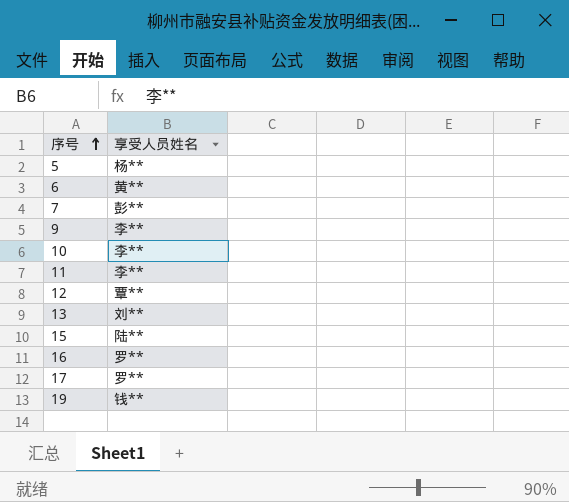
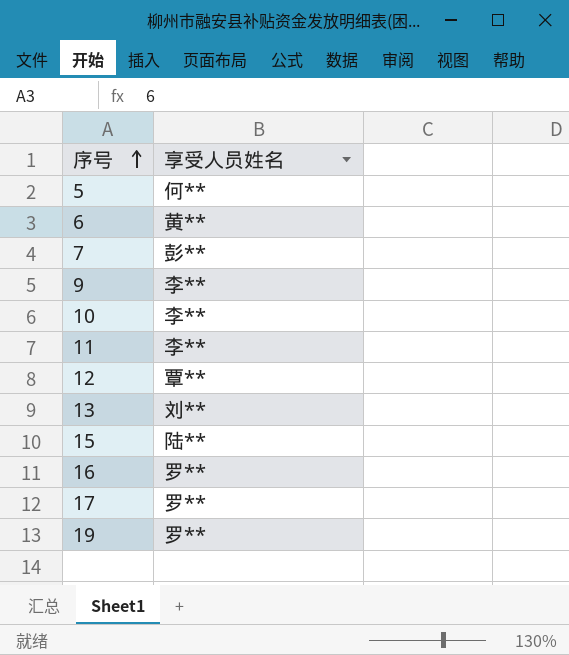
5 | 享受人员姓名: 杨** -> 何**
19 | 享受人员姓名: 钱** -> 罗**

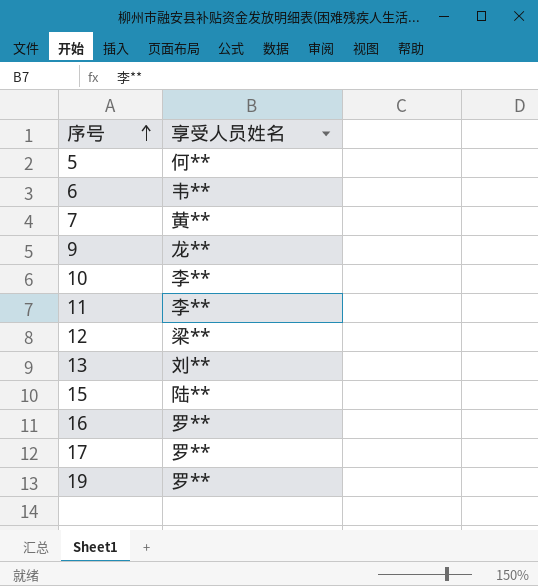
6 | 享受人员姓名: 黄** -> 韦**
7 | 享受人员姓名: 彭** -> 黄**
9 | 享受人员姓名: 李** -> 龙**
12 | 享受人员姓名: 覃** -> 梁**

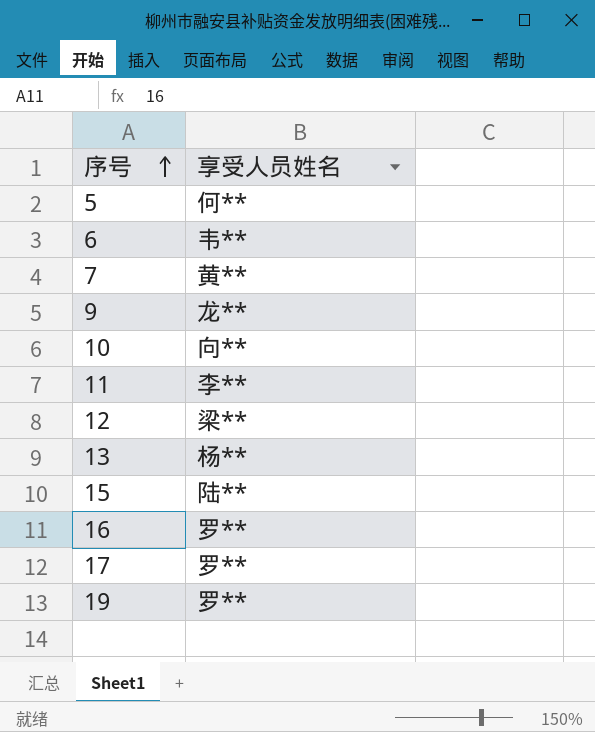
10 | 享受人员姓名: 李** -> 向**
13 | 享受人员姓名: 刘** -> 杨**

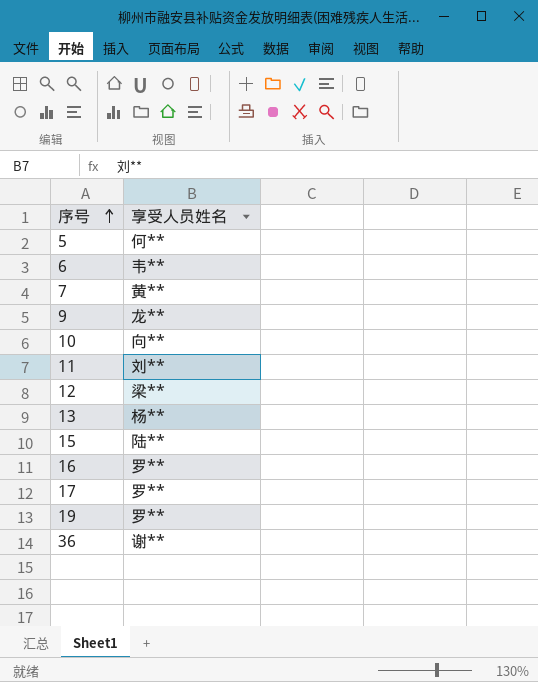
11 | 享受人员姓名: 李** -> 刘**
row 36: none -> 谢**

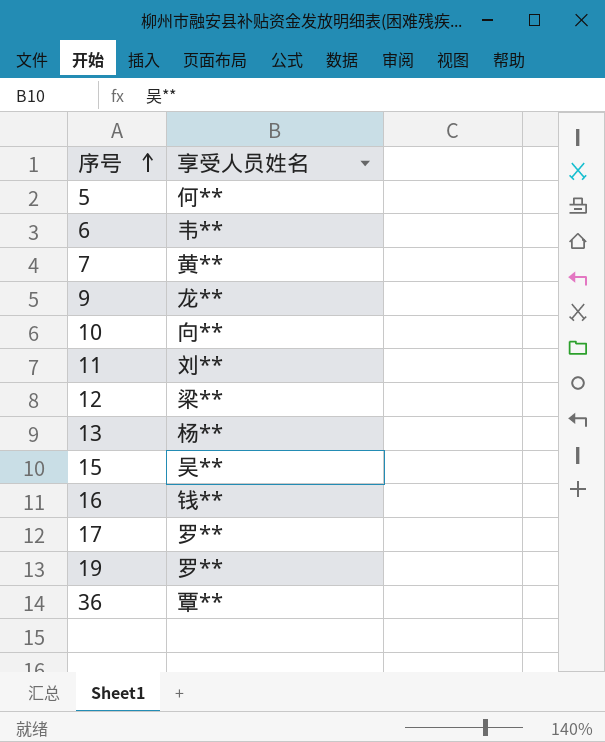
15 | 享受人员姓名: 陆** -> 吴**
16 | 享受人员姓名: 罗** -> 钱**
36 | 享受人员姓名: 谢** -> 覃**

